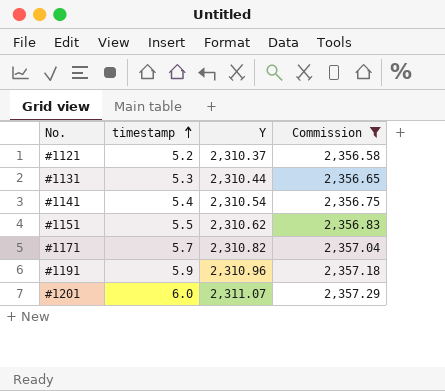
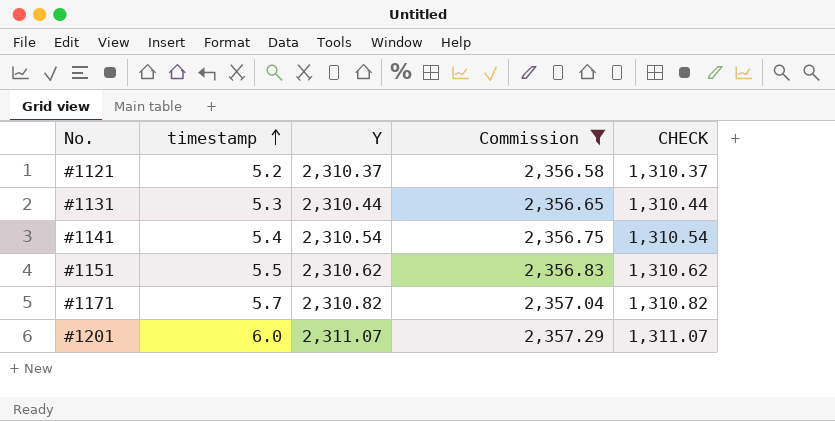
column CHECK | formula: none -> [Y] - 1000
row #1191: 5.9 | 2,310.96 | 2,357.18 -> none

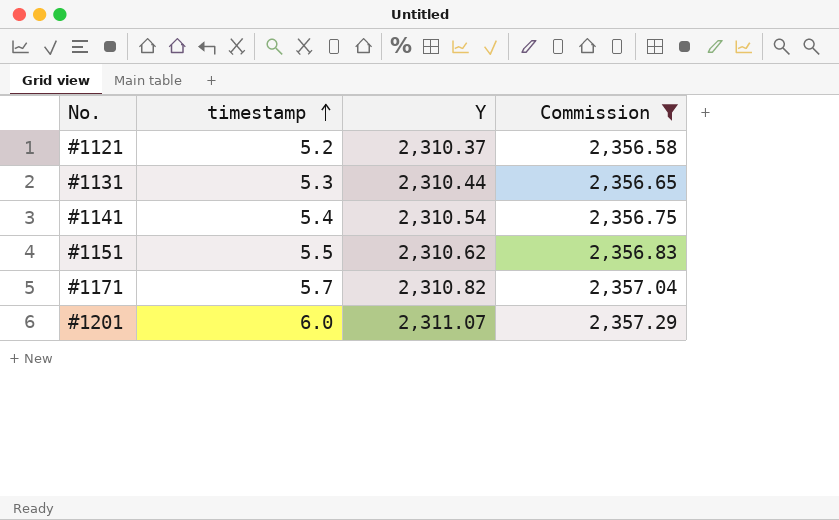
column CHECK | formula: [Y] - 1000 -> none

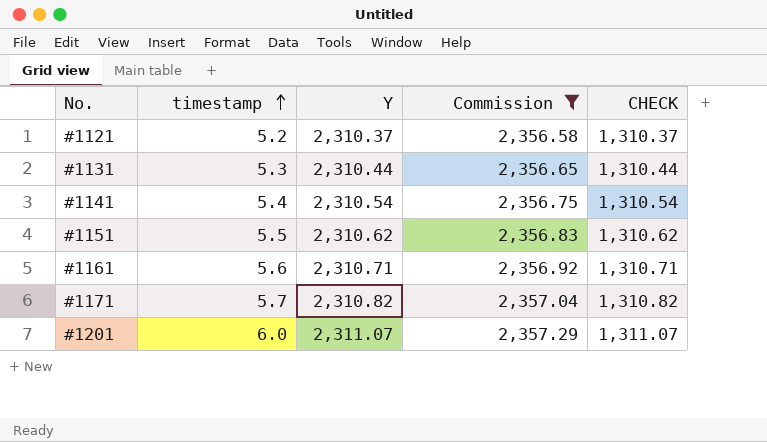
column CHECK | formula: none -> [Y] - 1000
row #1161: none -> 5.6 | 2,310.71 | 2,356.92 | 1,310.71

